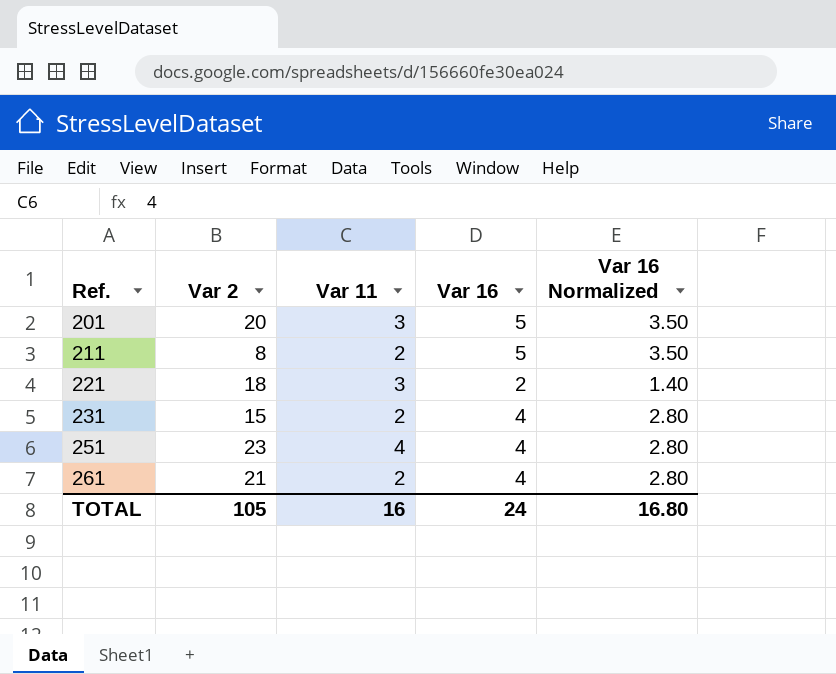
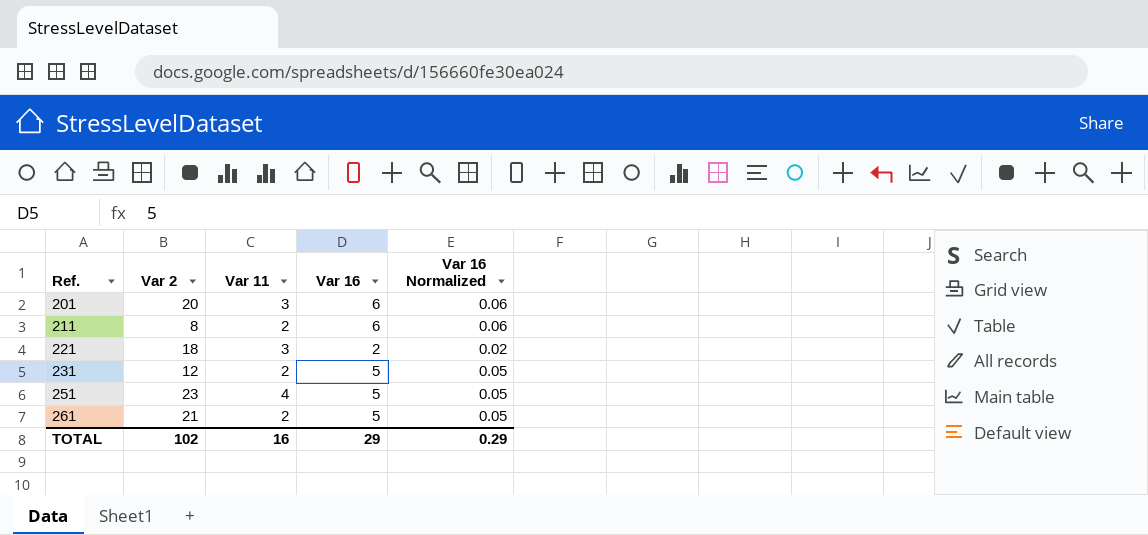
column Var 16 Normalized | formula: [Var 16] * 0.7 -> [Var 16] * 0.01
201 | Var 16: 5 -> 6
211 | Var 16: 5 -> 6
231 | Var 2: 15 -> 12
231 | Var 16: 4 -> 5
251 | Var 16: 4 -> 5
261 | Var 16: 4 -> 5
TOTAL | Var 2: 105 -> 102
TOTAL | Var 16: 24 -> 29
TOTAL | Var 16 Normalized: 16.80 -> 0.29

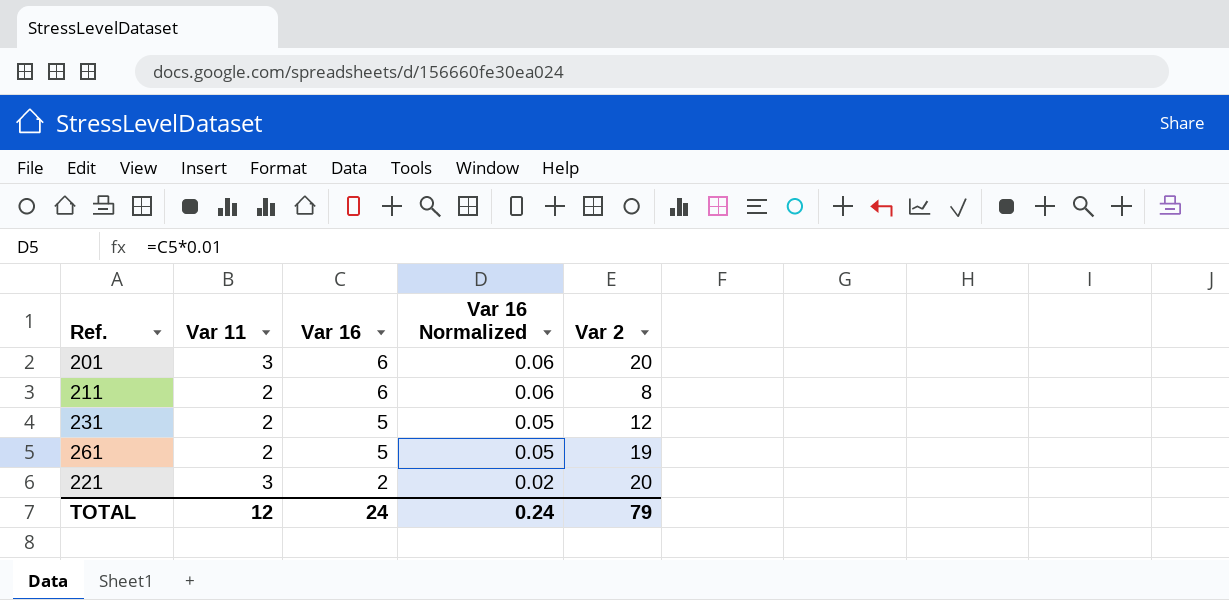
row order: Ref. ascending -> Var 16 descending
column Var 2 | position: 2 -> 5
row 251: 23 | 4 | 5 | 0.05 -> none
261 | Var 2: 21 -> 19
221 | Var 2: 18 -> 20
TOTAL | Var 11: 16 -> 12
TOTAL | Var 16: 29 -> 24
TOTAL | Var 16 Normalized: 0.29 -> 0.24
TOTAL | Var 2: 102 -> 79

